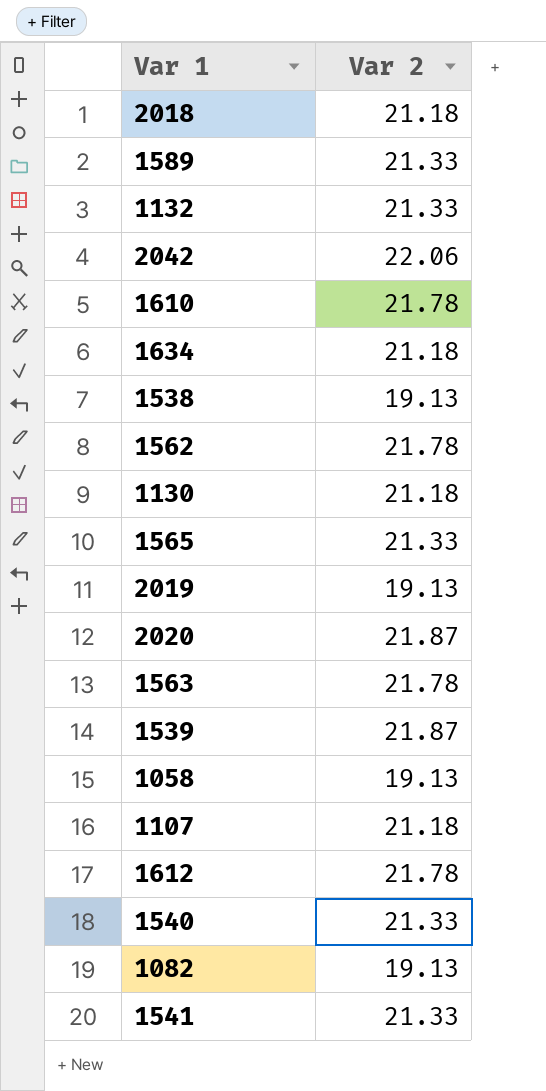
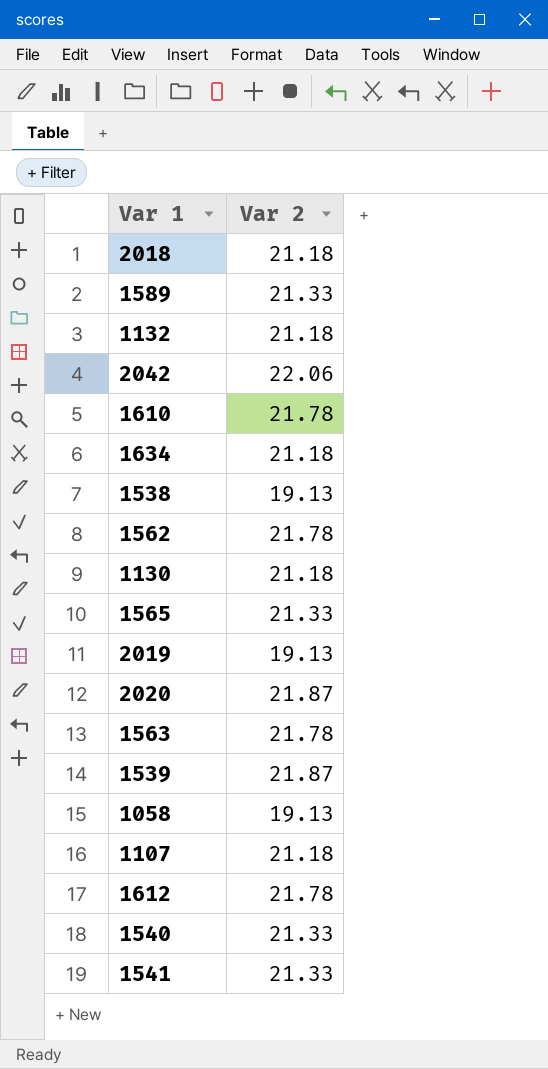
row 1082: 19.13 -> none
1132 | Var 2: 21.33 -> 21.18

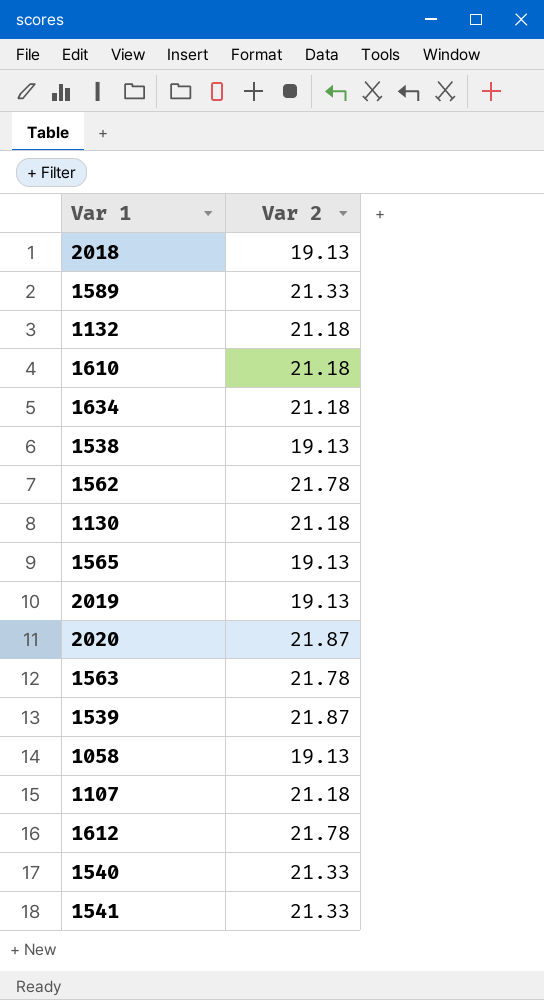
row 2042: 22.06 -> none
2018 | Var 2: 21.18 -> 19.13
1610 | Var 2: 21.78 -> 21.18
1565 | Var 2: 21.33 -> 19.13

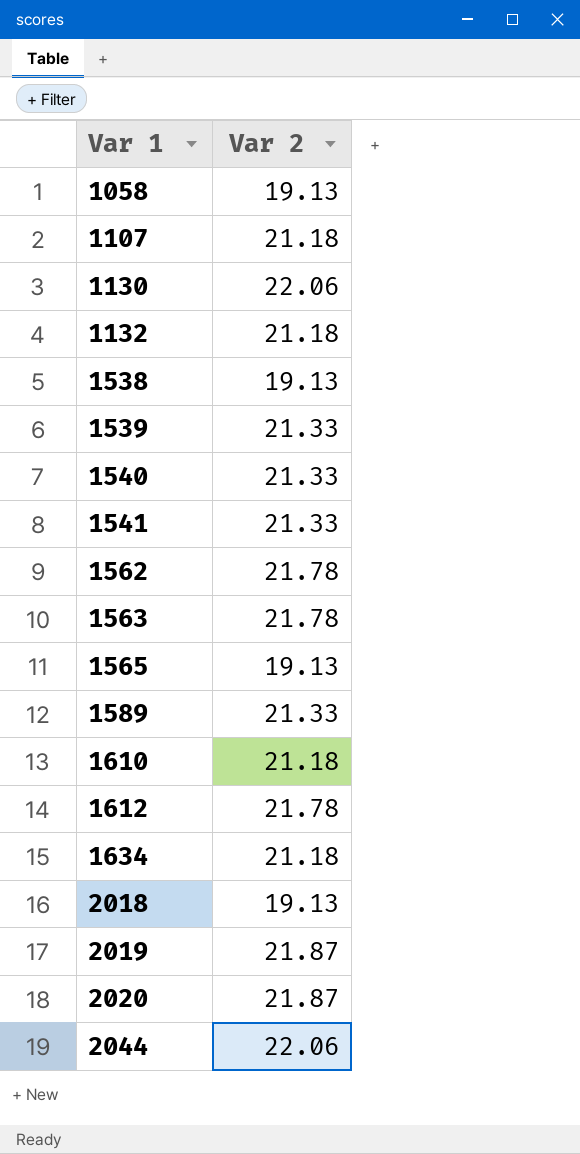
row order: none -> Var 1 ascending
1130 | Var 2: 21.18 -> 22.06
1539 | Var 2: 21.87 -> 21.33
2019 | Var 2: 19.13 -> 21.87
row 2044: none -> 22.06

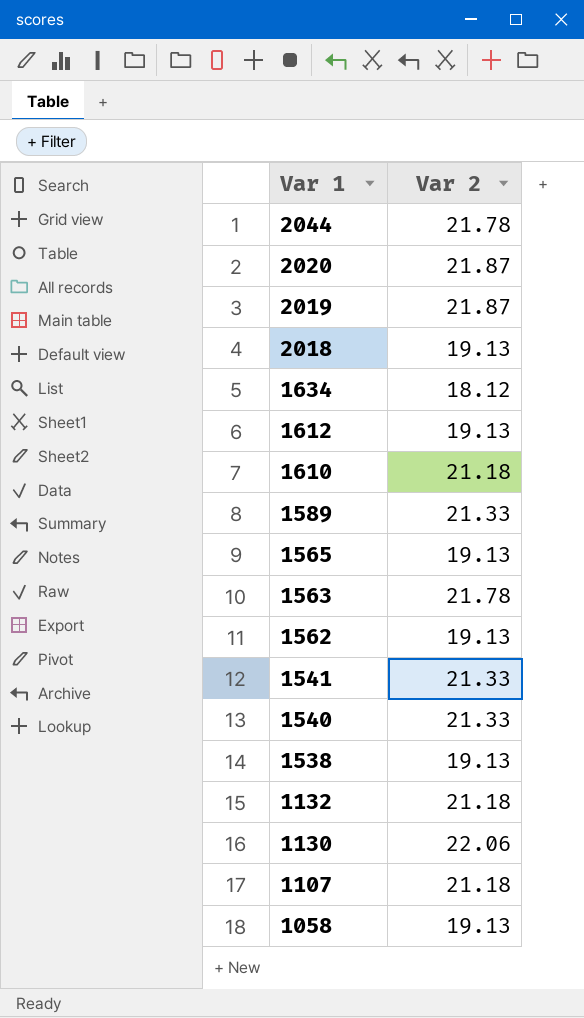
row order: Var 1 ascending -> Var 1 descending
row 1539: 21.33 -> none
2044 | Var 2: 22.06 -> 21.78
1634 | Var 2: 21.18 -> 18.12
1612 | Var 2: 21.78 -> 19.13
1562 | Var 2: 21.78 -> 19.13

